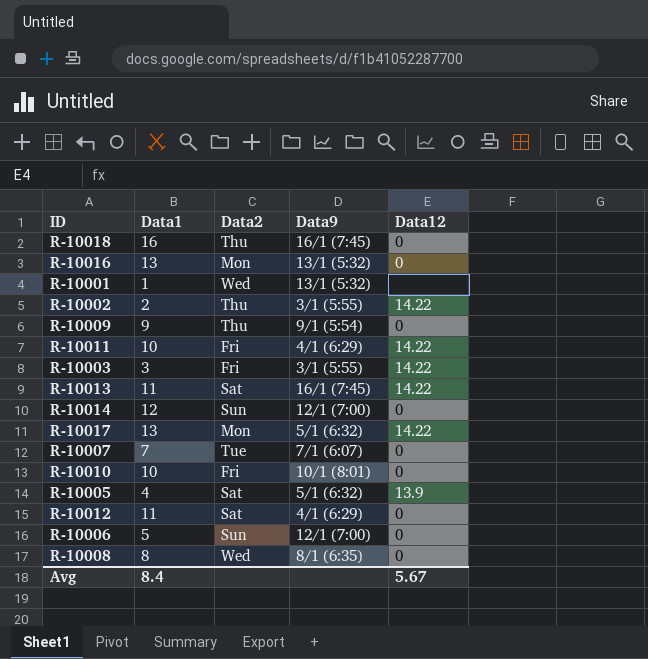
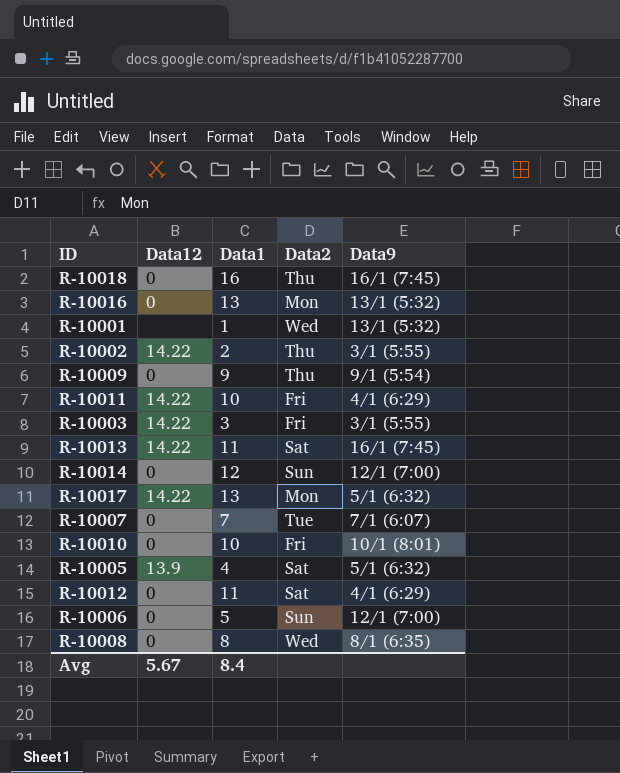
column Data12 | position: 5 -> 2

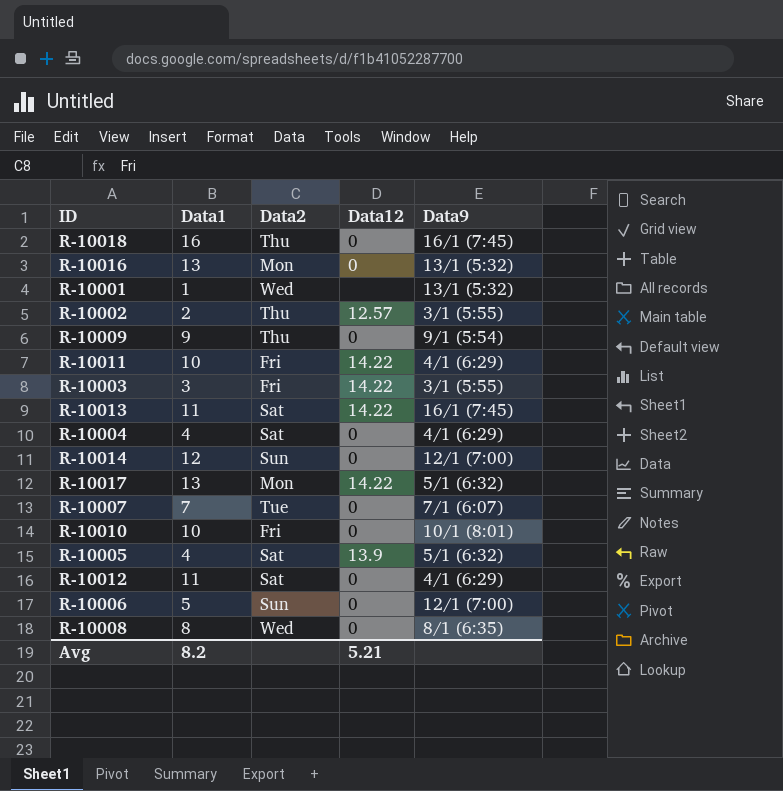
column Data12 | position: 2 -> 4
R-10002 | Data12: 14.22 -> 12.57
row R-10004: none -> 4 | Sat | 0 | 4/1 (6:29)
Avg | Data1: 8.4 -> 8.2
Avg | Data12: 5.67 -> 5.21

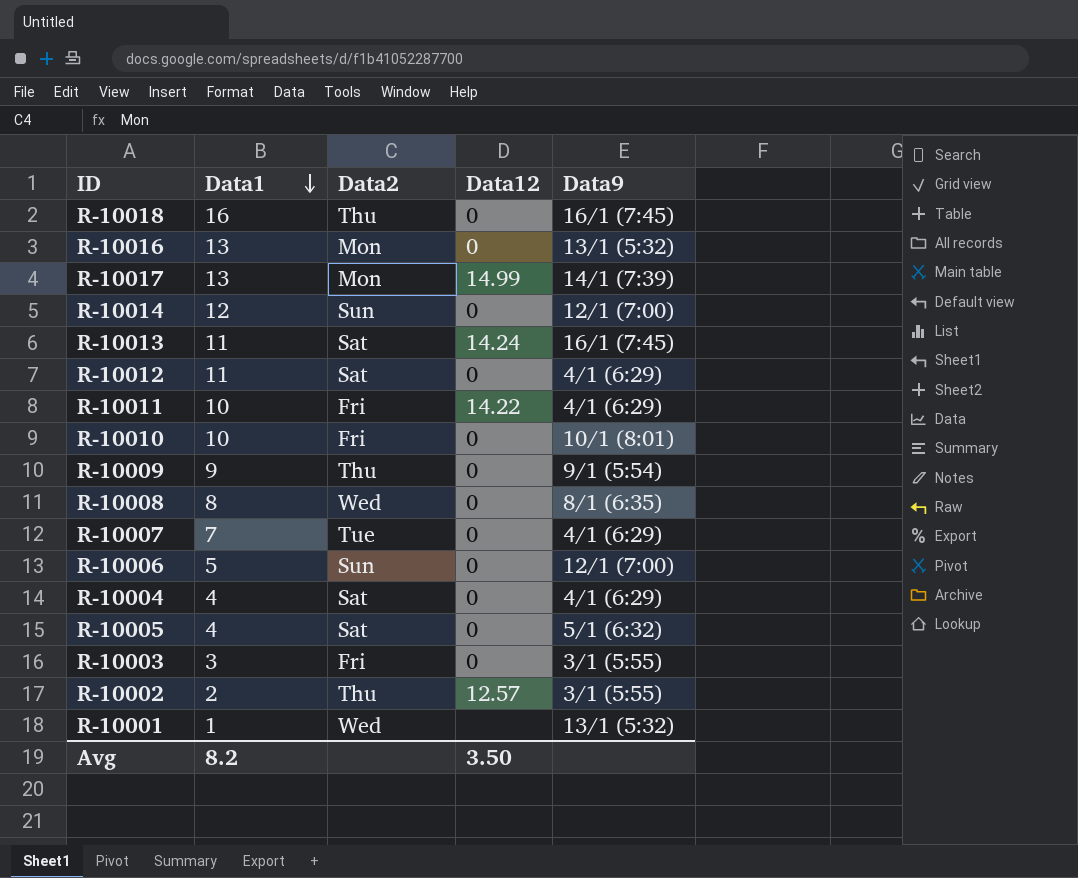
row order: none -> Data1 descending
R-10017 | Data12: 14.22 -> 14.99
R-10017 | Data9: 5/1 (6:32) -> 14/1 (7:39)
R-10013 | Data12: 14.22 -> 14.24
R-10007 | Data9: 7/1 (6:07) -> 4/1 (6:29)
R-10005 | Data12: 13.9 -> 0
R-10003 | Data12: 14.22 -> 0
Avg | Data12: 5.21 -> 3.50

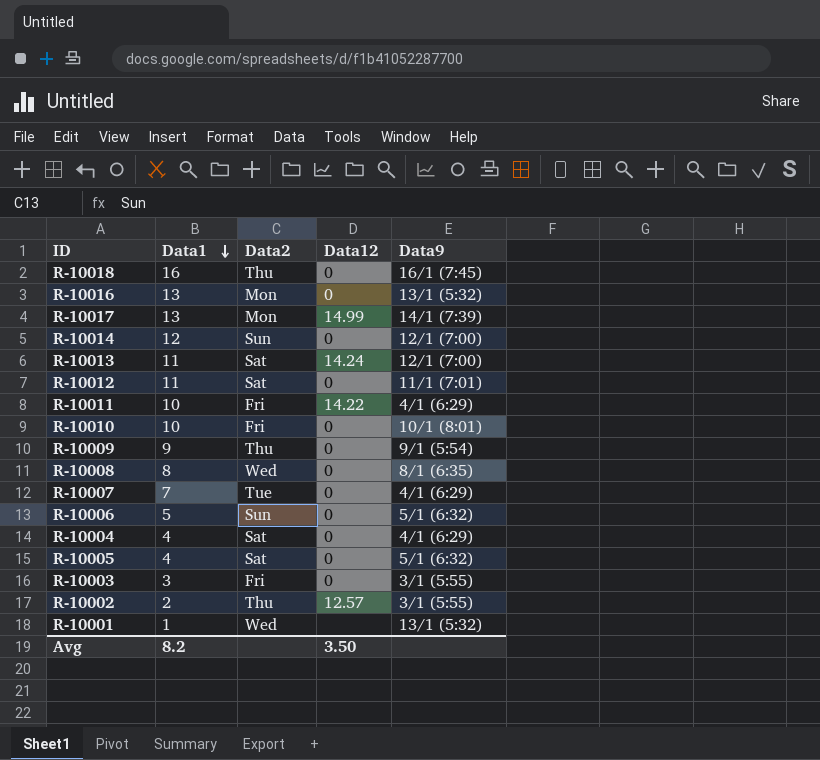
R-10013 | Data9: 16/1 (7:45) -> 12/1 (7:00)
R-10012 | Data9: 4/1 (6:29) -> 11/1 (7:01)
R-10006 | Data9: 12/1 (7:00) -> 5/1 (6:32)

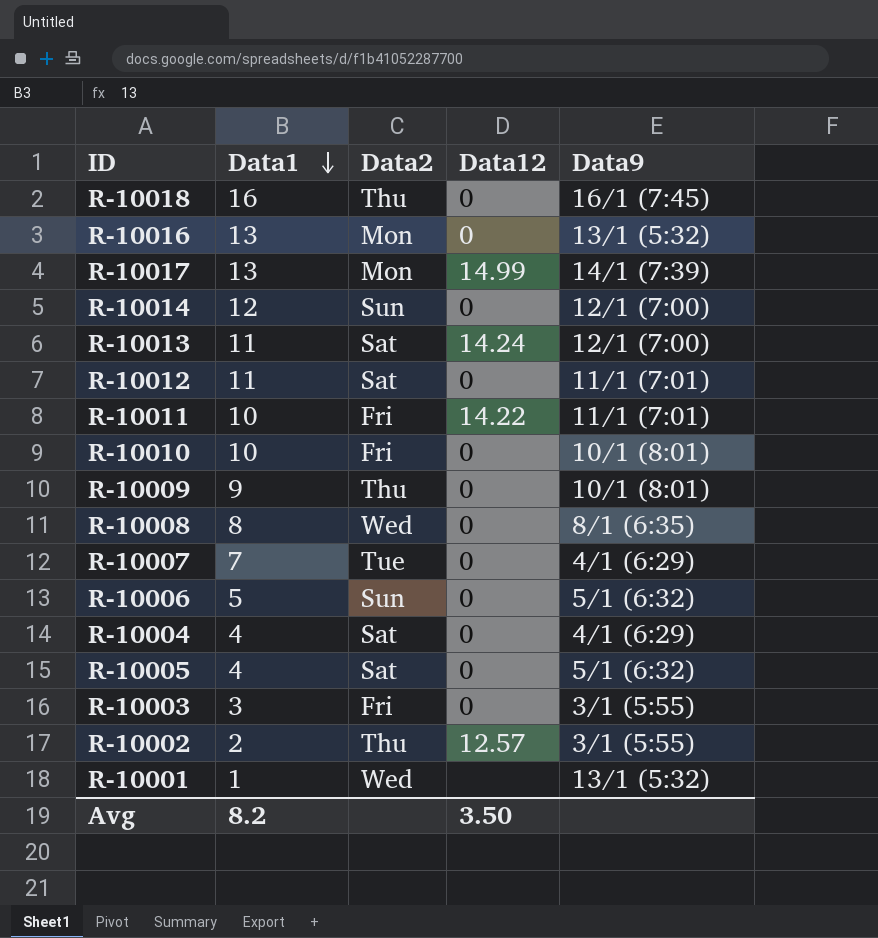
R-10011 | Data9: 4/1 (6:29) -> 11/1 (7:01)
R-10009 | Data9: 9/1 (5:54) -> 10/1 (8:01)

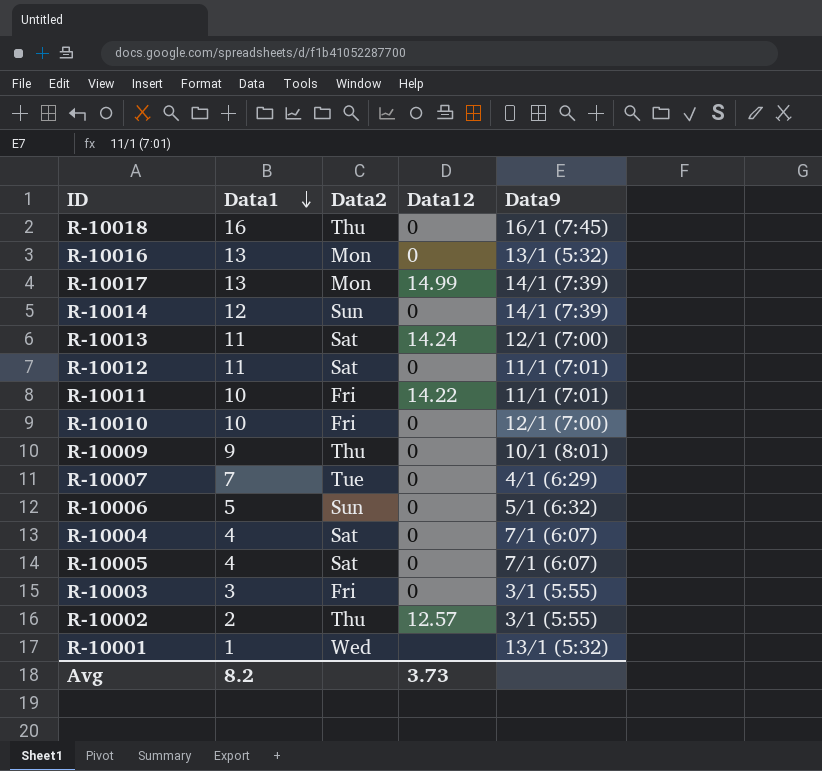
row R-10008: 8 | Wed | 0 | 8/1 (6:35) -> none
R-10014 | Data9: 12/1 (7:00) -> 14/1 (7:39)
R-10010 | Data9: 10/1 (8:01) -> 12/1 (7:00)
R-10004 | Data9: 4/1 (6:29) -> 7/1 (6:07)
R-10005 | Data9: 5/1 (6:32) -> 7/1 (6:07)
Avg | Data12: 3.50 -> 3.73

